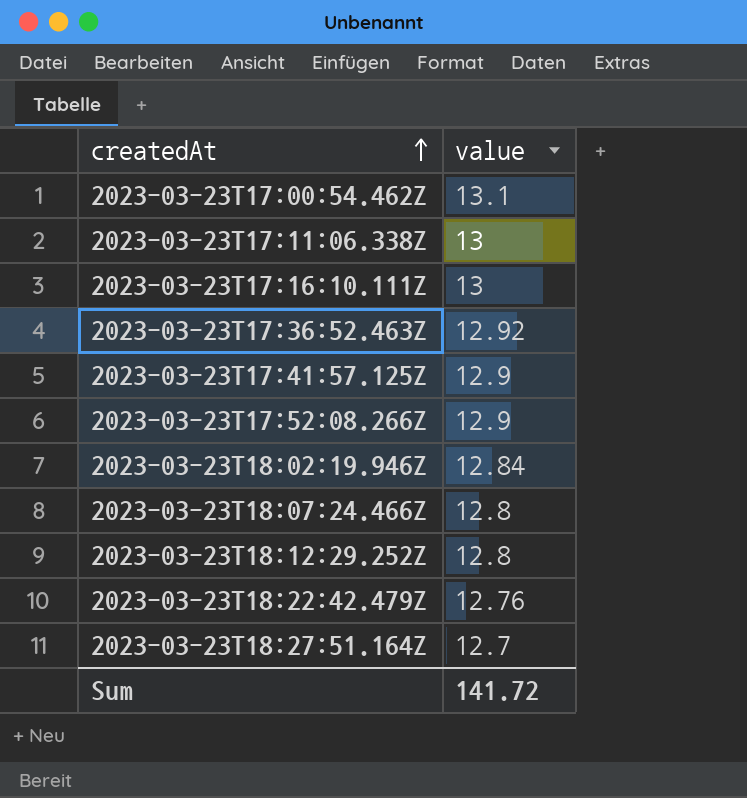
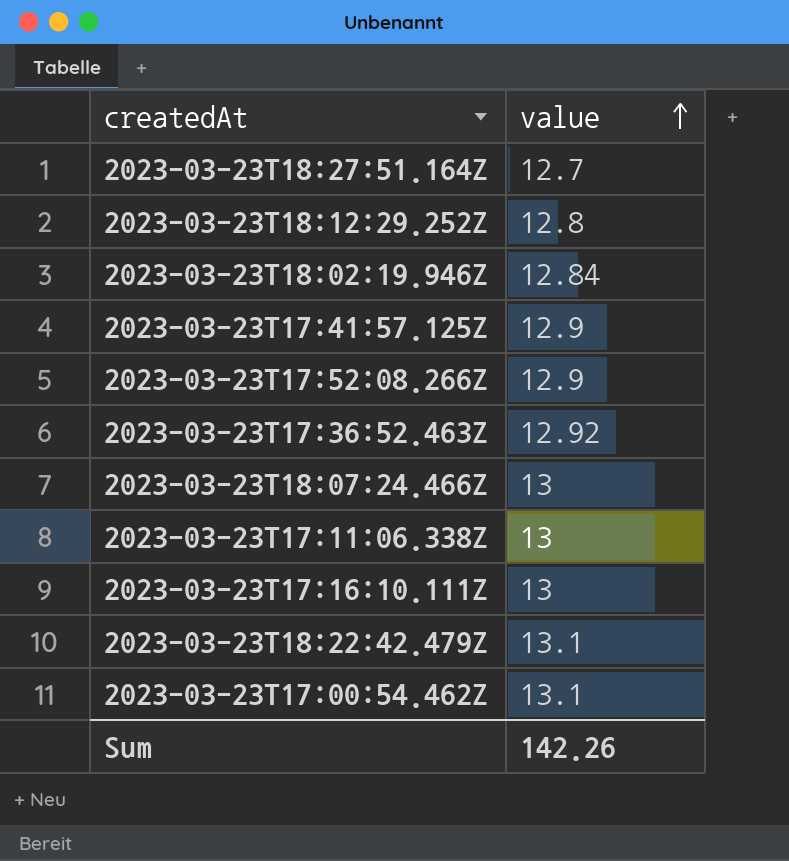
row order: createdAt ascending -> value ascending
2023-03-23T18:07:24.466Z | value: 12.8 -> 13
2023-03-23T18:22:42.479Z | value: 12.76 -> 13.1
Sum | value: 141.72 -> 142.26

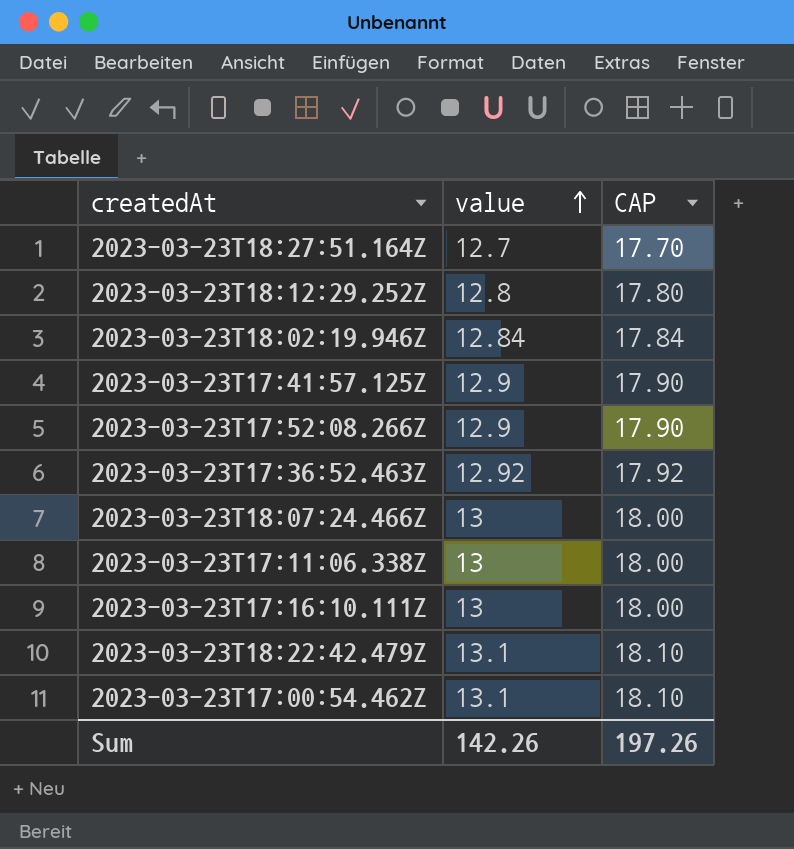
column CAP | formula: none -> [value] + 5

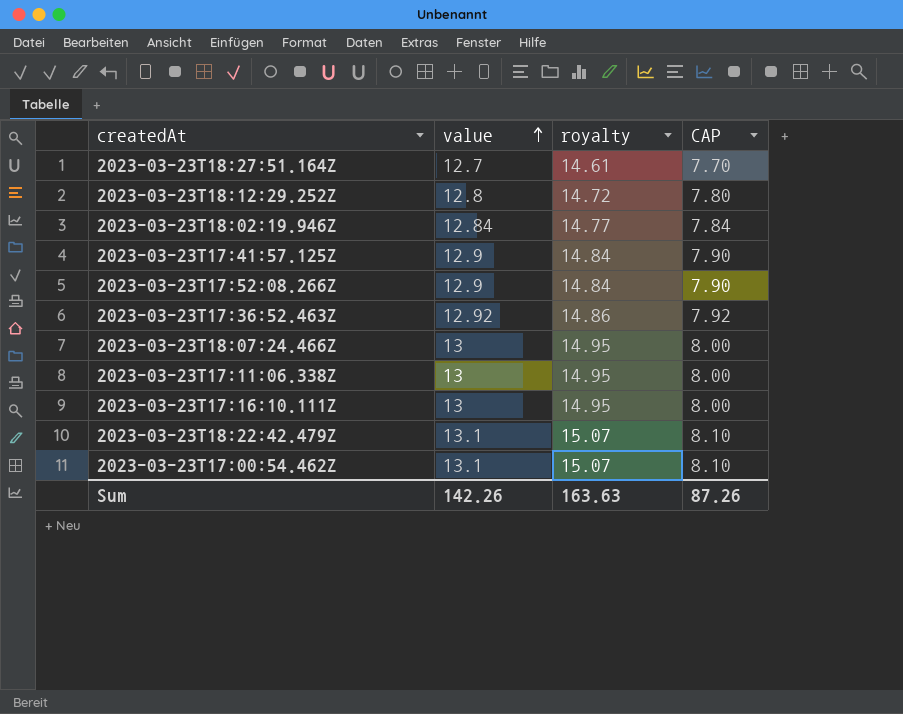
column royalty | formula: none -> [value] * 1.15
column CAP | formula: [value] + 5 -> [value] - 5
Sum | CAP: 197.26 -> 87.26

